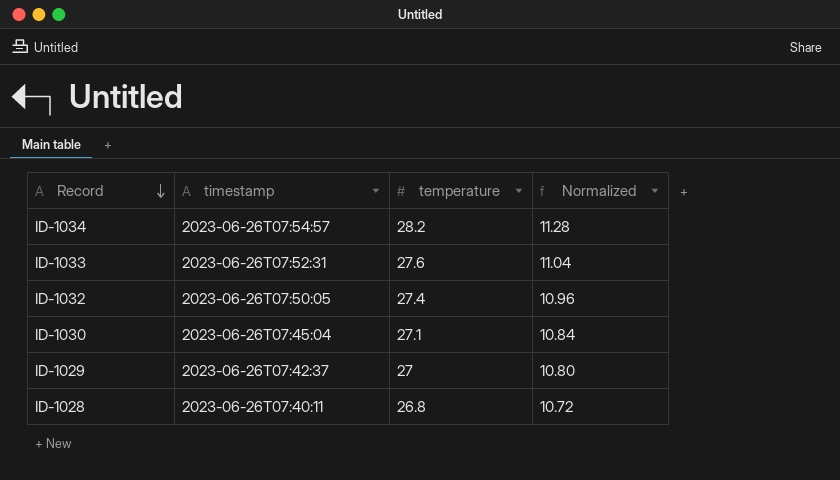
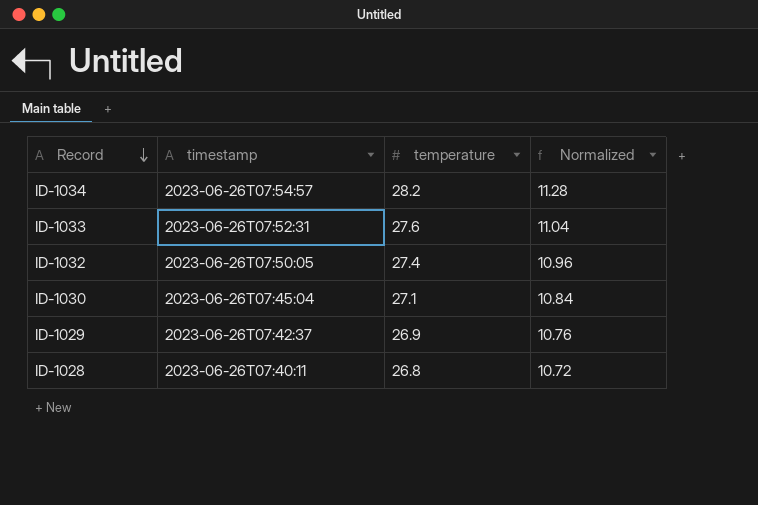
ID-1029 | temperature: 27 -> 26.9
ID-1029 | Normalized: 10.80 -> 10.76

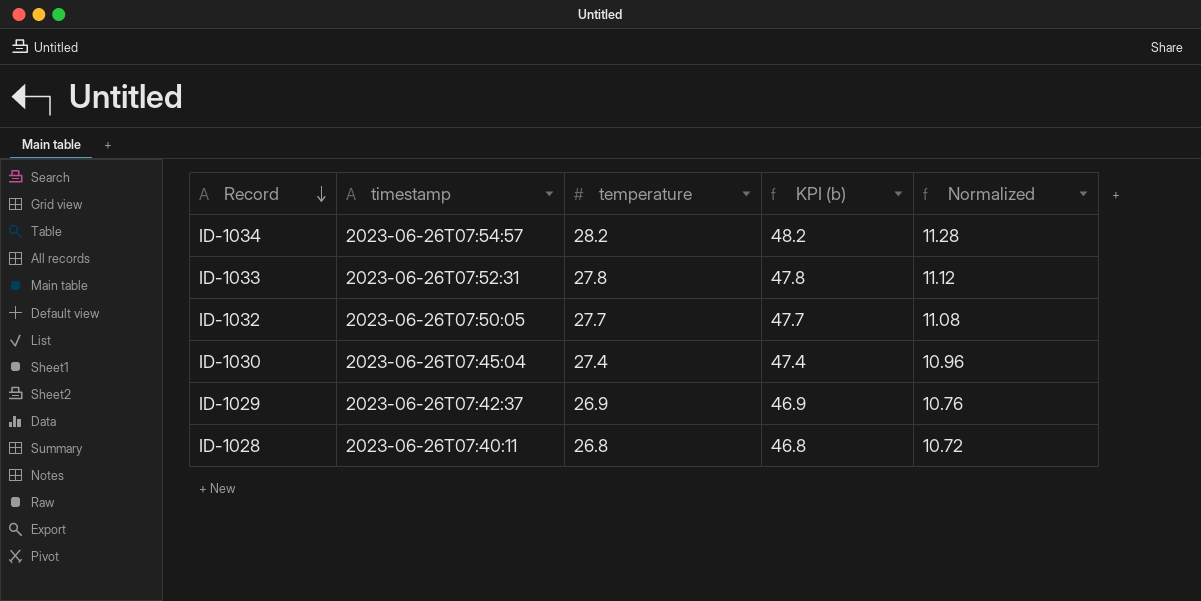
column KPI (b) | formula: none -> [temperature] + 20
ID-1033 | temperature: 27.6 -> 27.8
ID-1033 | Normalized: 11.04 -> 11.12
ID-1032 | temperature: 27.4 -> 27.7
ID-1032 | Normalized: 10.96 -> 11.08
ID-1030 | temperature: 27.1 -> 27.4
ID-1030 | Normalized: 10.84 -> 10.96

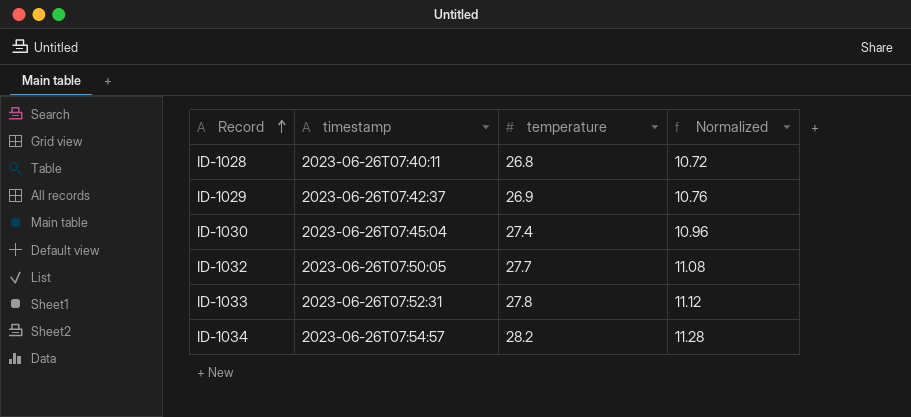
row order: Record descending -> Record ascending
column KPI (b) | formula: [temperature] + 20 -> none

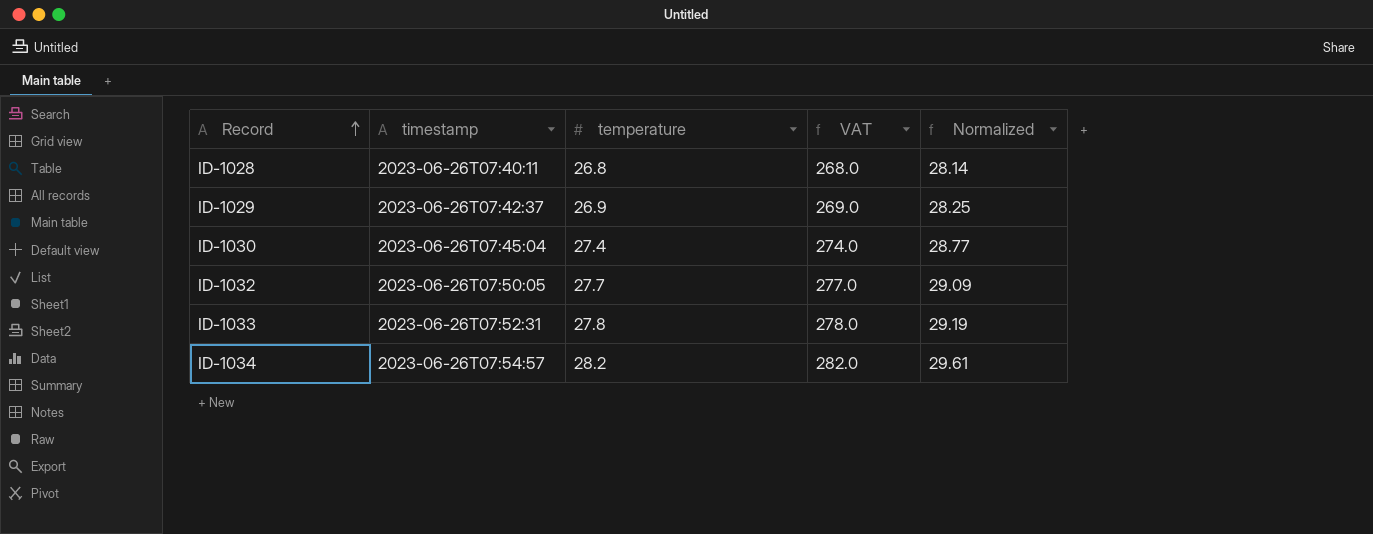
column VAT | formula: none -> [temperature] * 10
column Normalized | formula: [temperature] * 0.4 -> [temperature] * 1.05

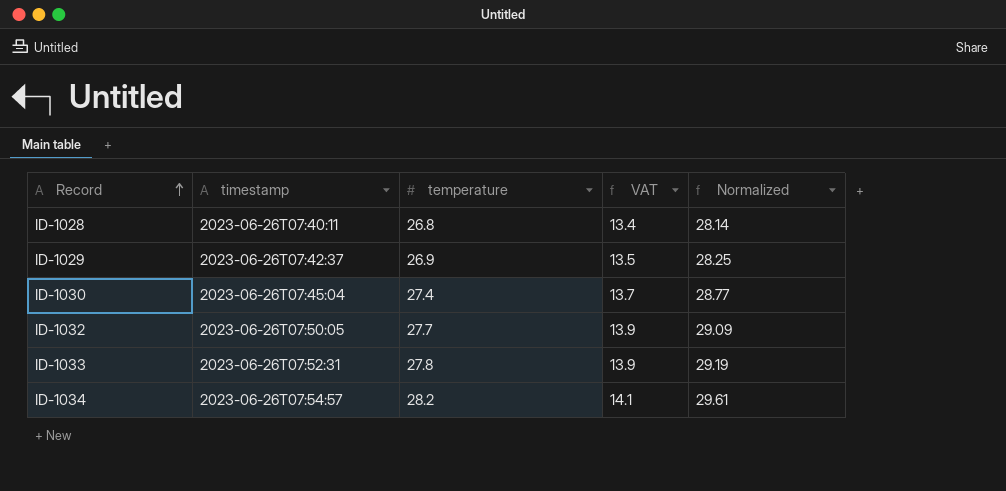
column VAT | formula: [temperature] * 10 -> [temperature] * 0.5

